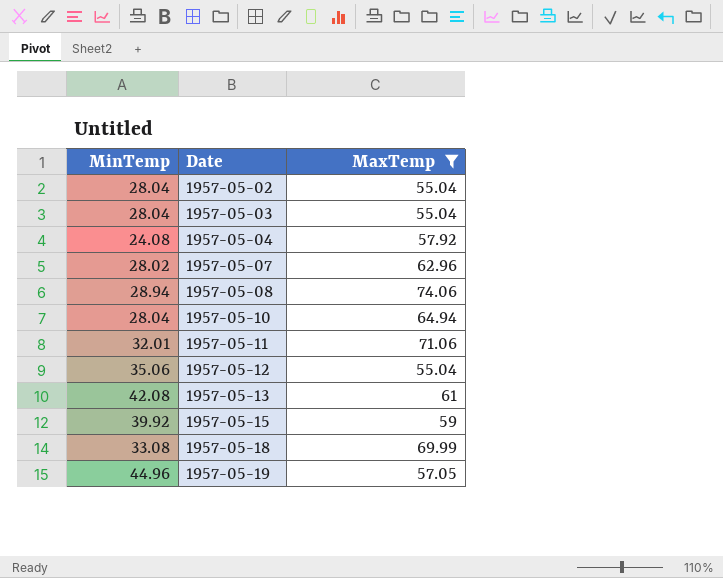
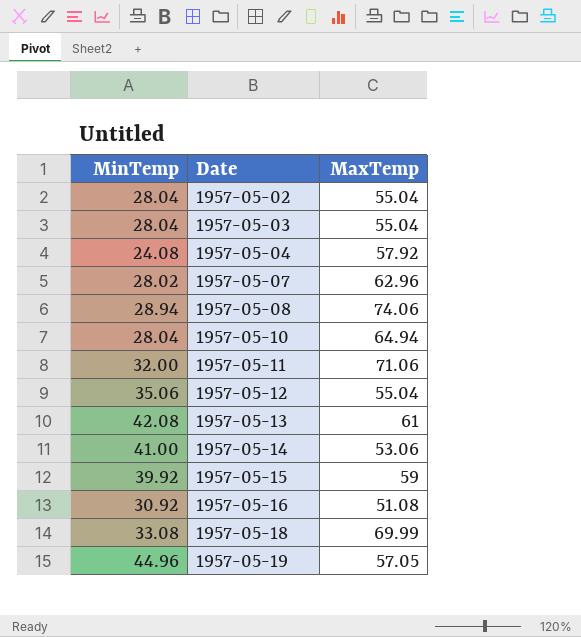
filter: MaxTemp >= 55.04 -> none
1957-05-11 | MinTemp: 32.01 -> 32.00

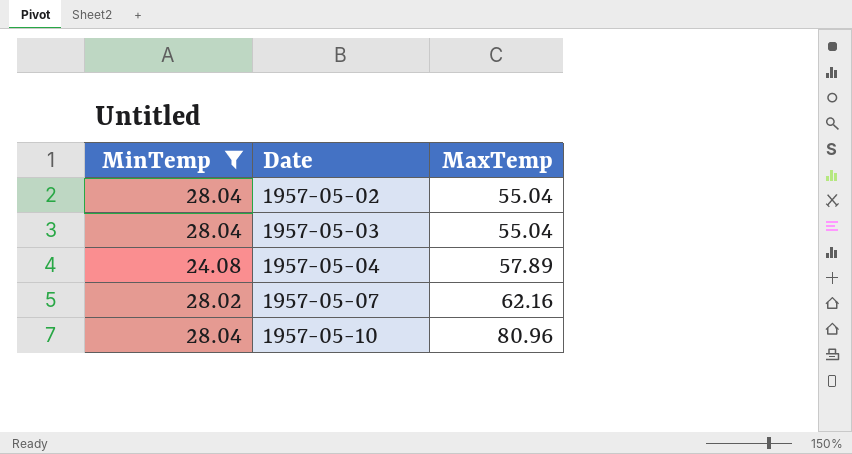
filter: none -> MinTemp <= 28.04
1957-05-04 | MaxTemp: 57.92 -> 57.89
1957-05-07 | MaxTemp: 62.96 -> 62.16
1957-05-10 | MaxTemp: 64.94 -> 80.96

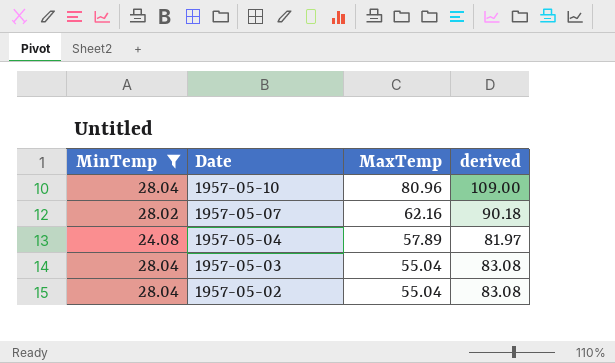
row order: Date ascending -> Date descending
column derived | formula: none -> [MinTemp] + [MaxTemp]

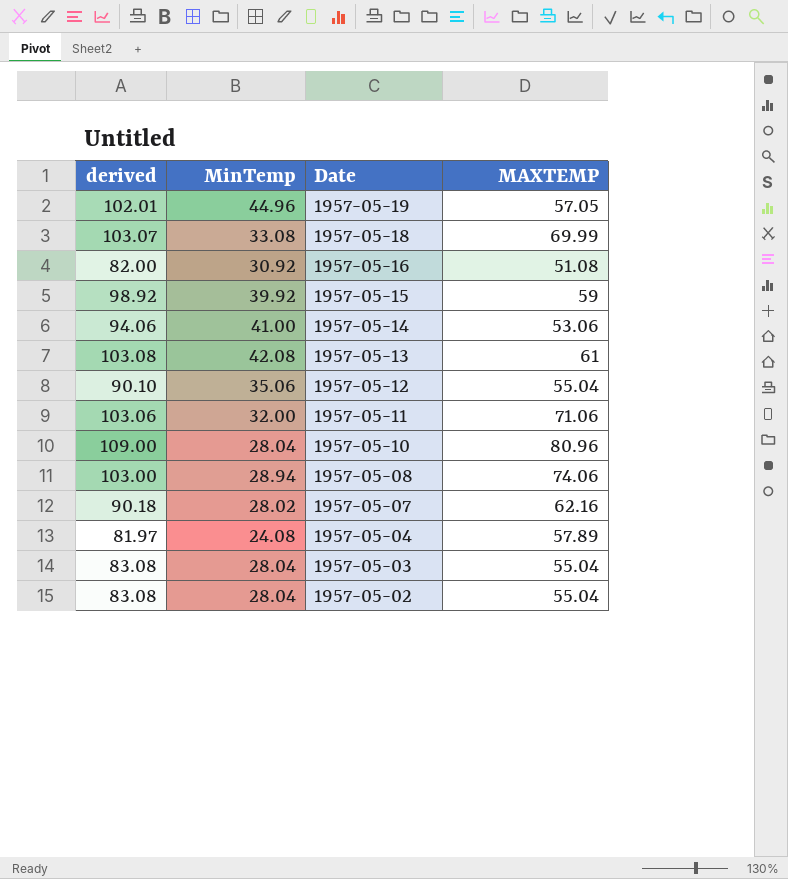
filter: MinTemp <= 28.04 -> none
column derived | position: 4 -> 1
column name: MaxTemp -> MAXTEMP

